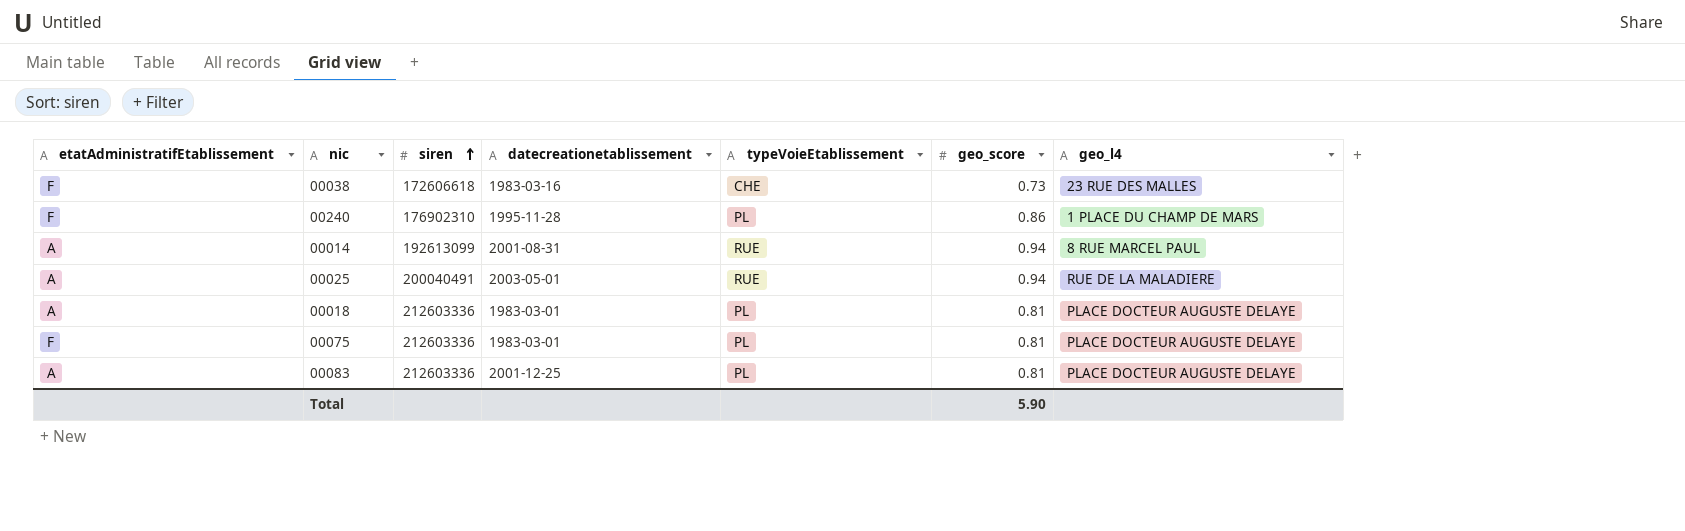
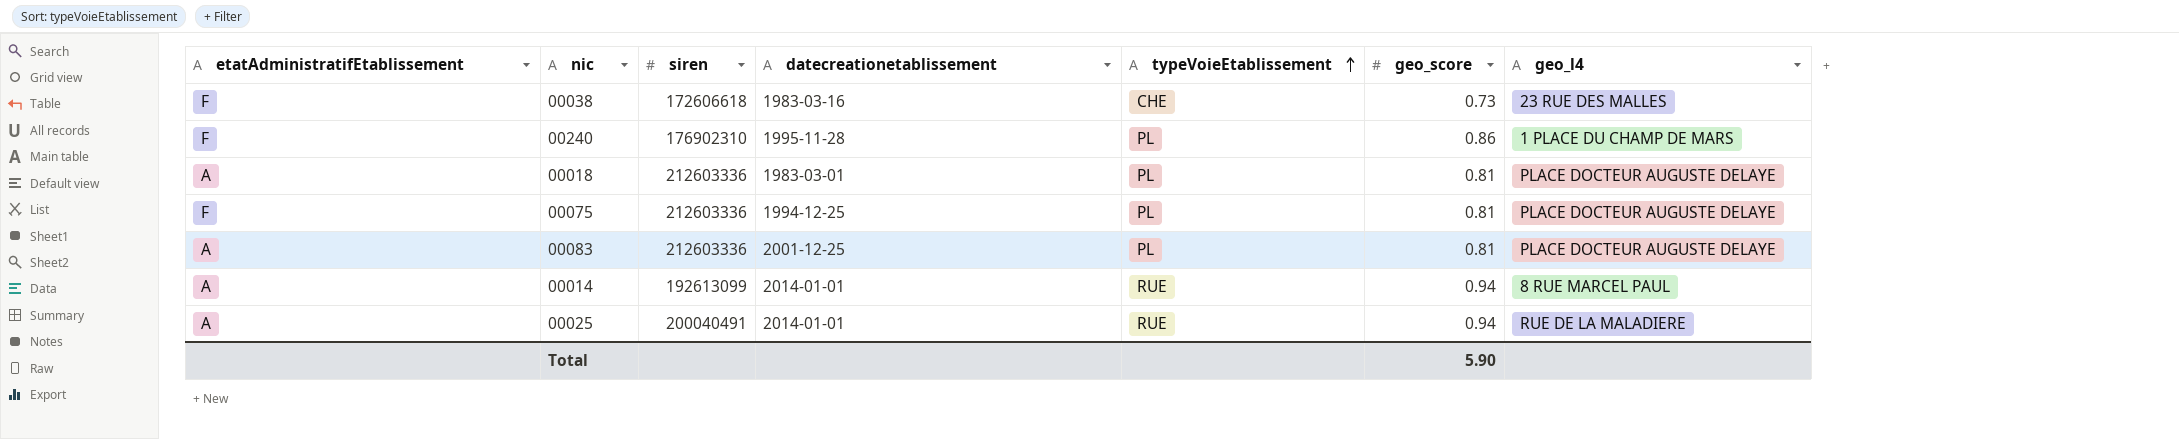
row order: siren ascending -> typeVoieEtablissement ascending
00075 | datecreationetablissement: 1983-03-01 -> 1994-12-25
00014 | datecreationetablissement: 2001-08-31 -> 2014-01-01
00025 | datecreationetablissement: 2003-05-01 -> 2014-01-01

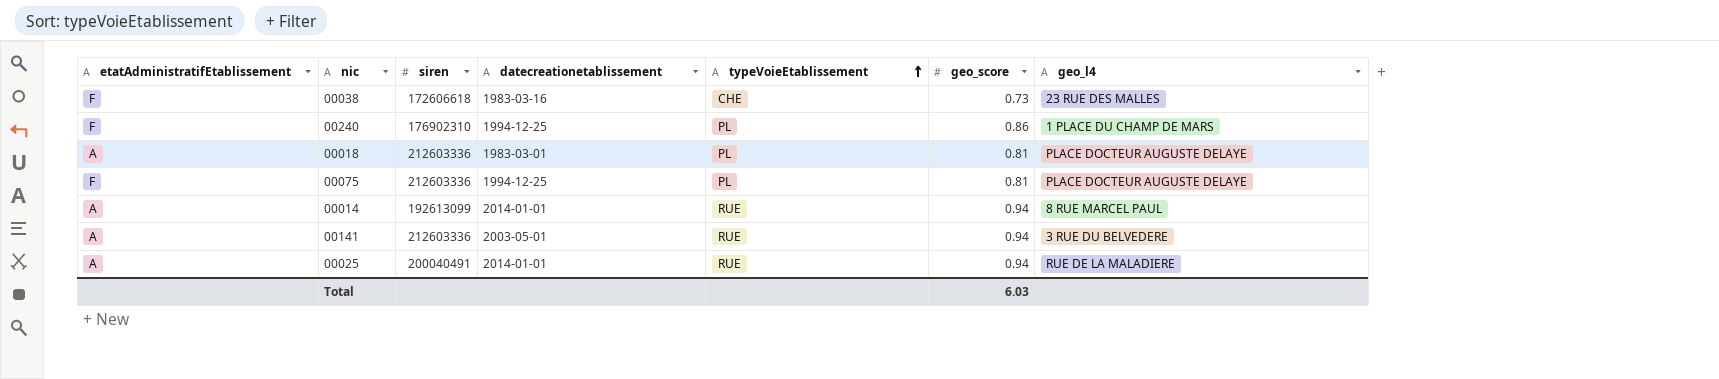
row 00083: A | 212603336 | 2001-12-25 | PL | 0.81 | PLACE DOCTEUR AUGUSTE DELAYE -> none
00240 | datecreationetablissement: 1995-11-28 -> 1994-12-25
row 00141: none -> A | 212603336 | 2003-05-01 | RUE | 0.94 | 3 RUE DU BELVEDERE
Total | geo_score: 5.90 -> 6.03

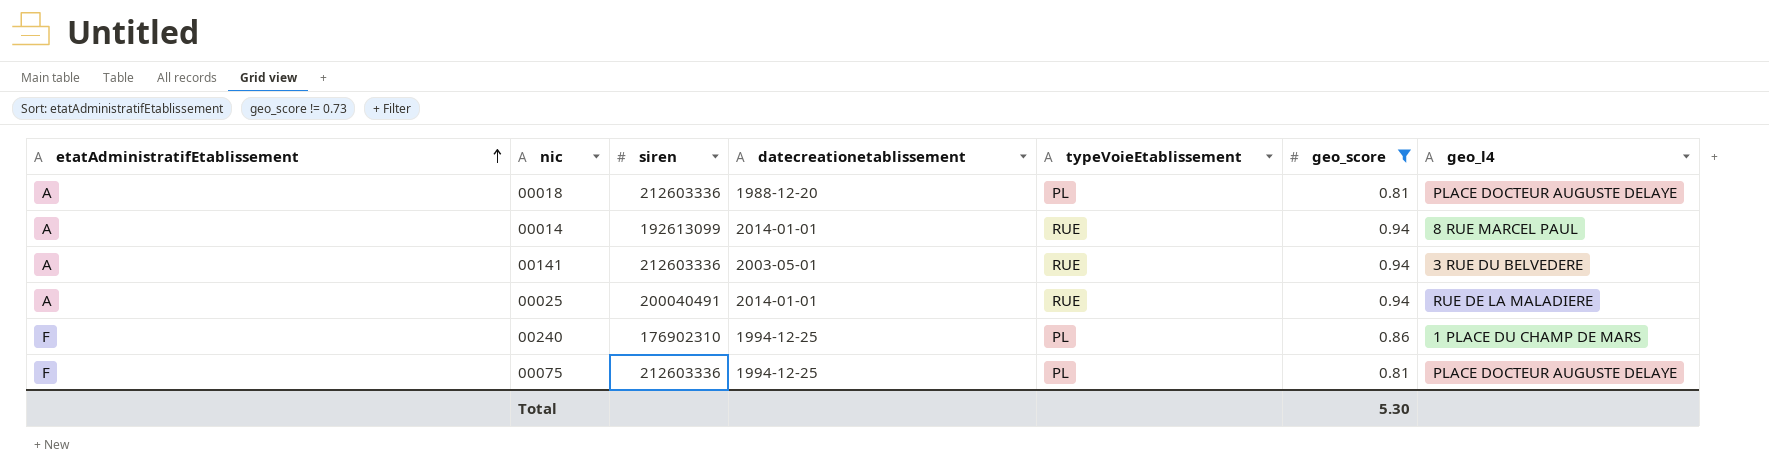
filter: none -> geo_score != 0.73
row order: typeVoieEtablissement ascending -> etatAdministratifEtablissement ascending
00018 | datecreationetablissement: 1983-03-01 -> 1988-12-20
Total | geo_score: 6.03 -> 5.30

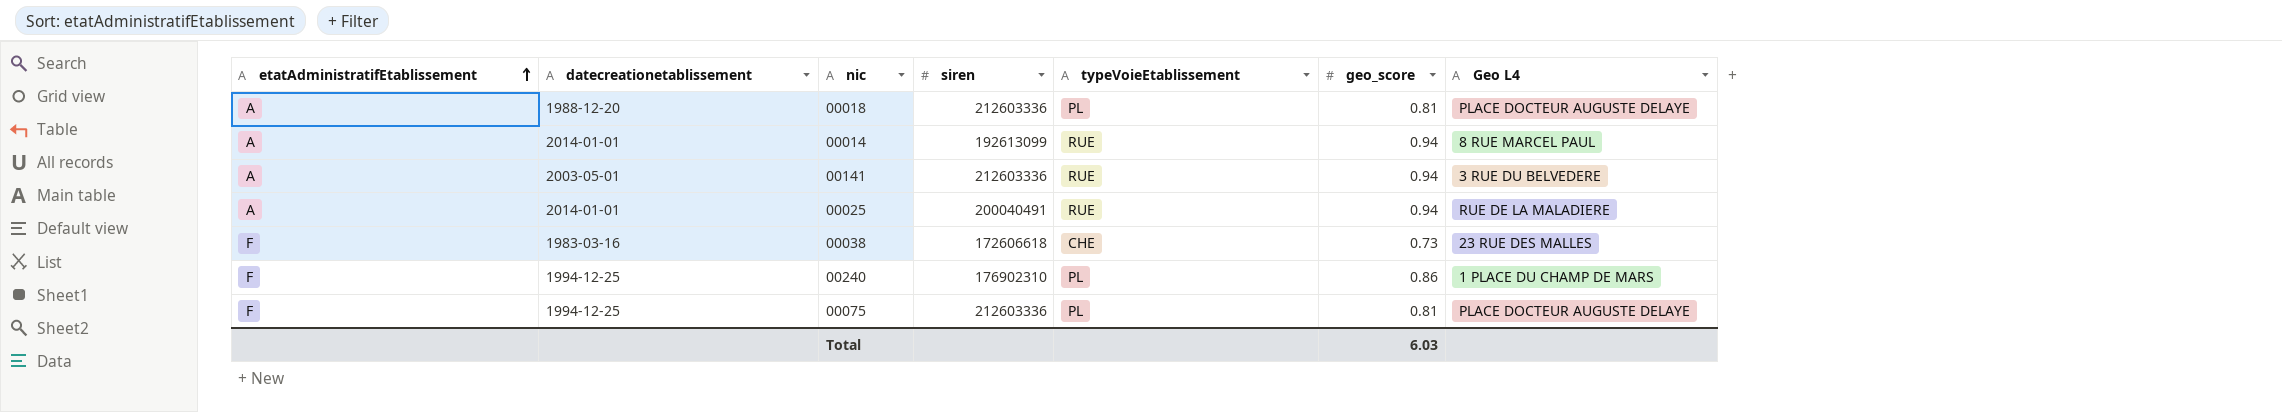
filter: geo_score != 0.73 -> none
column datecreationetablissement | position: 4 -> 2
column name: geo_l4 -> Geo L4
Total | geo_score: 5.30 -> 6.03

